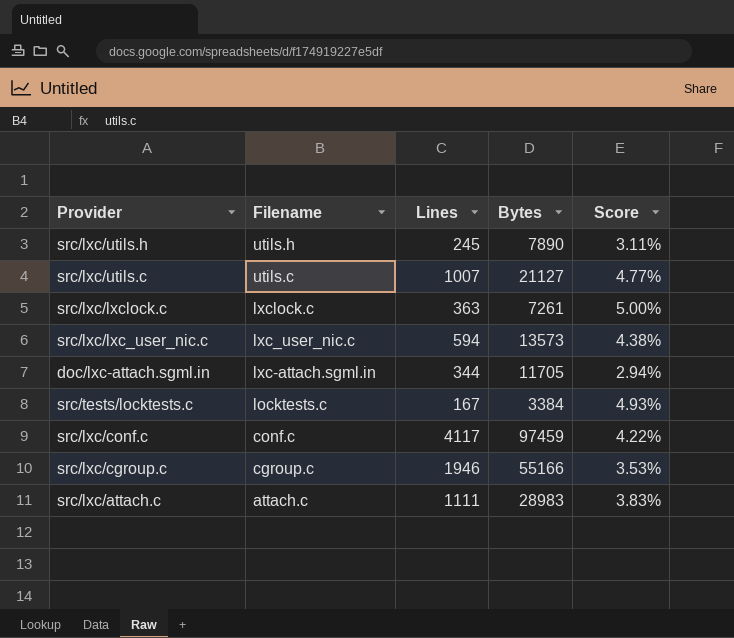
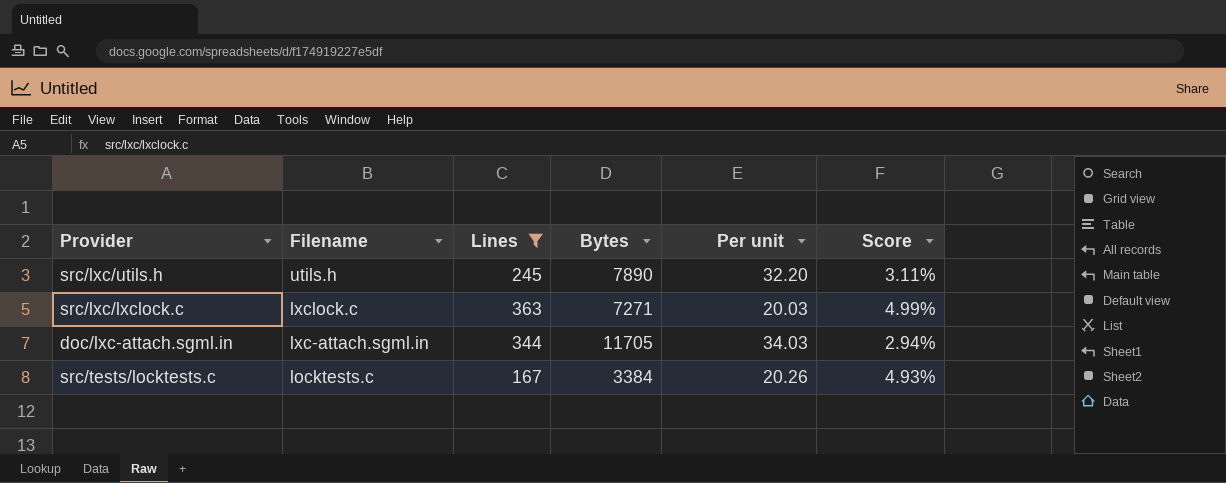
filter: none -> Lines <= 363
column Per unit | formula: none -> [Bytes] / [Lines]
src/lxc/lxclock.c | Bytes: 7261 -> 7271
src/lxc/lxclock.c | Score: 5.00% -> 4.99%

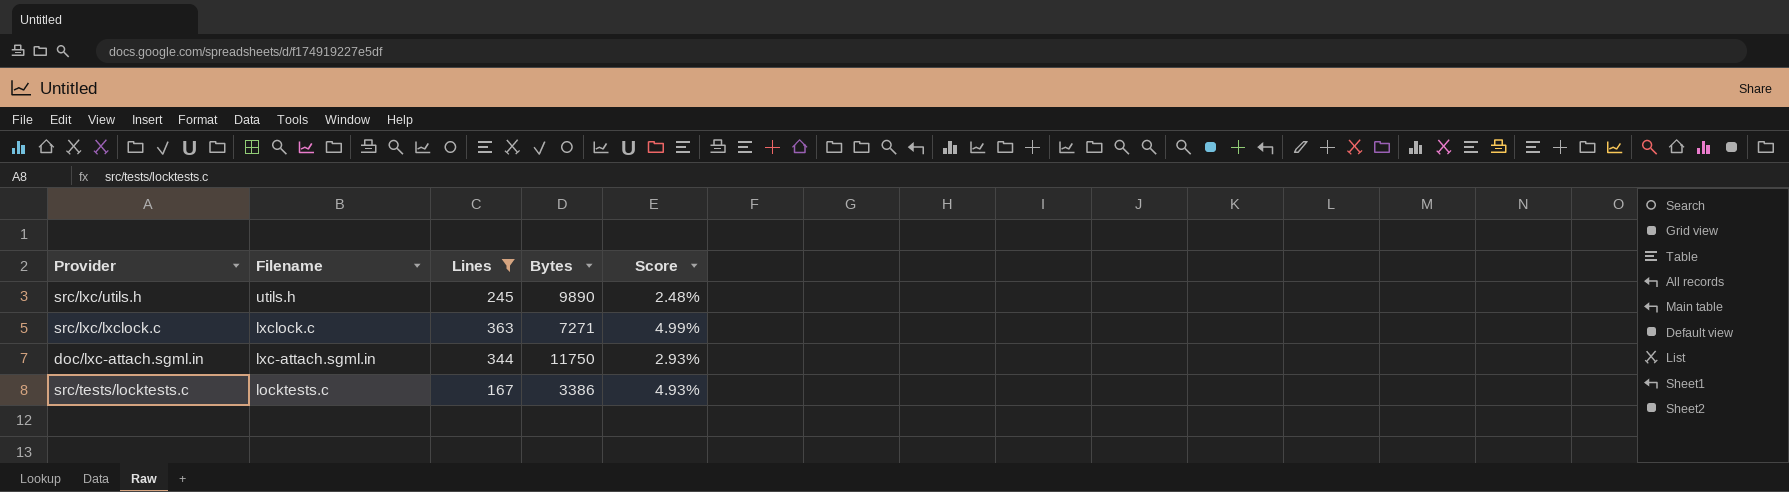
column Per unit | formula: [Bytes] / [Lines] -> none
src/lxc/utils.h | Bytes: 7890 -> 9890
src/lxc/utils.h | Score: 3.11% -> 2.48%
doc/lxc-attach.sgml.in | Bytes: 11705 -> 11750
doc/lxc-attach.sgml.in | Score: 2.94% -> 2.93%
src/tests/locktests.c | Bytes: 3384 -> 3386

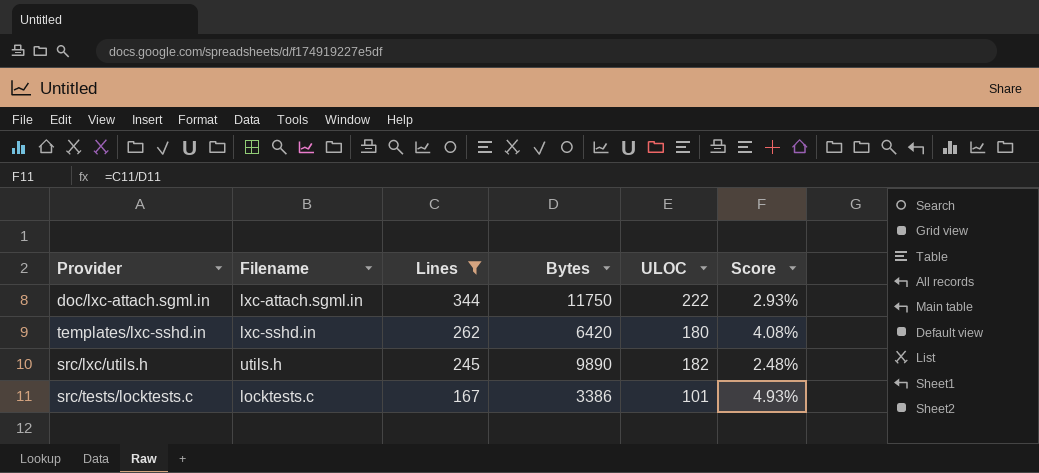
row order: Filename descending -> Lines descending
column ULOC | position: none -> 5
row src/lxc/lxclock.c: lxclock.c | 363 | 7271 | 4.99% -> none
row templates/lxc-sshd.in: none -> lxc-sshd.in | 262 | 6420 | 180 | 4.08%

